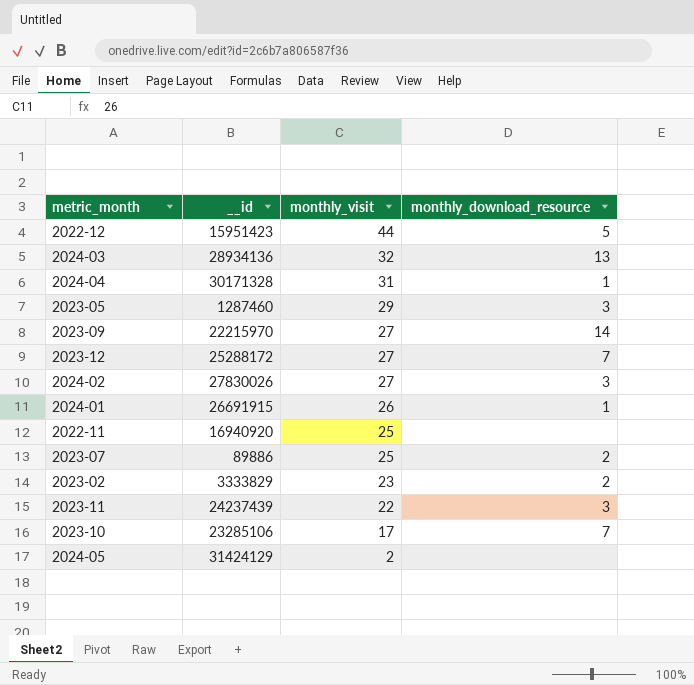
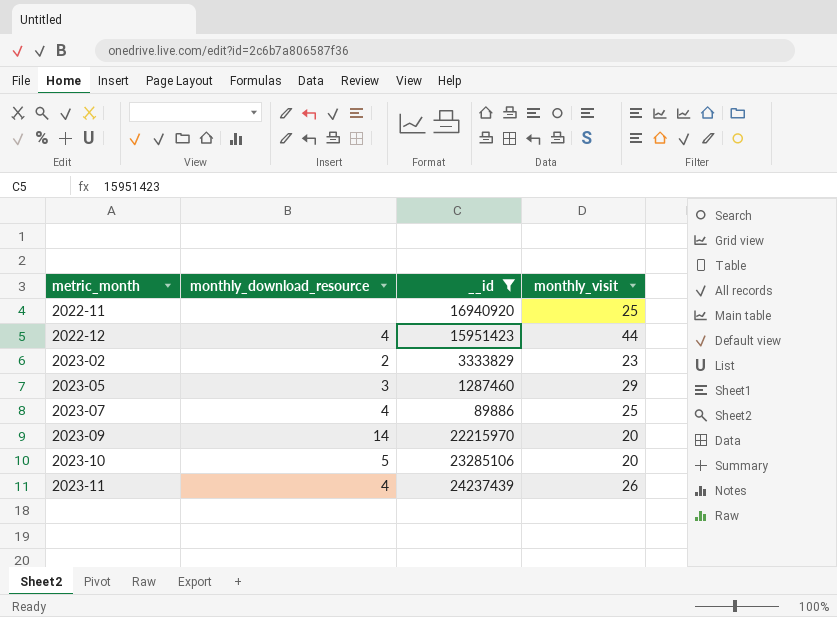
filter: none -> __id <= 24237439
row order: monthly_visit descending -> metric_month ascending
column monthly_download_resource | position: 4 -> 2
2022-12 | monthly_download_resource: 5 -> 4
2023-07 | monthly_download_resource: 2 -> 4
2023-09 | monthly_visit: 27 -> 20
2023-10 | monthly_download_resource: 7 -> 5
2023-10 | monthly_visit: 17 -> 20
2023-11 | monthly_download_resource: 3 -> 4
2023-11 | monthly_visit: 22 -> 26

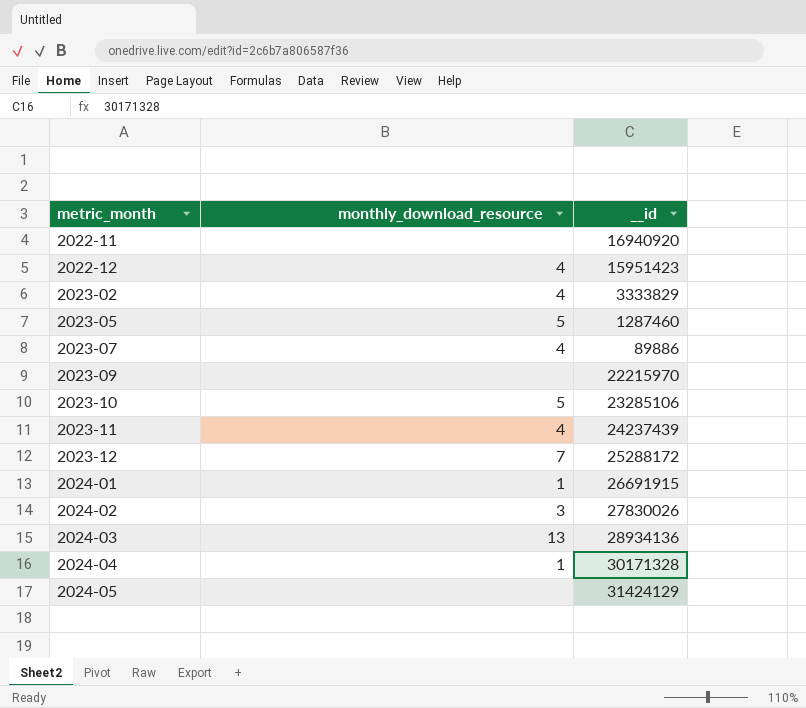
filter: __id <= 24237439 -> none
column monthly_visit | position: 4 -> none
2023-02 | monthly_download_resource: 2 -> 4
2023-05 | monthly_download_resource: 3 -> 5
2023-09 | monthly_download_resource: 14 -> none

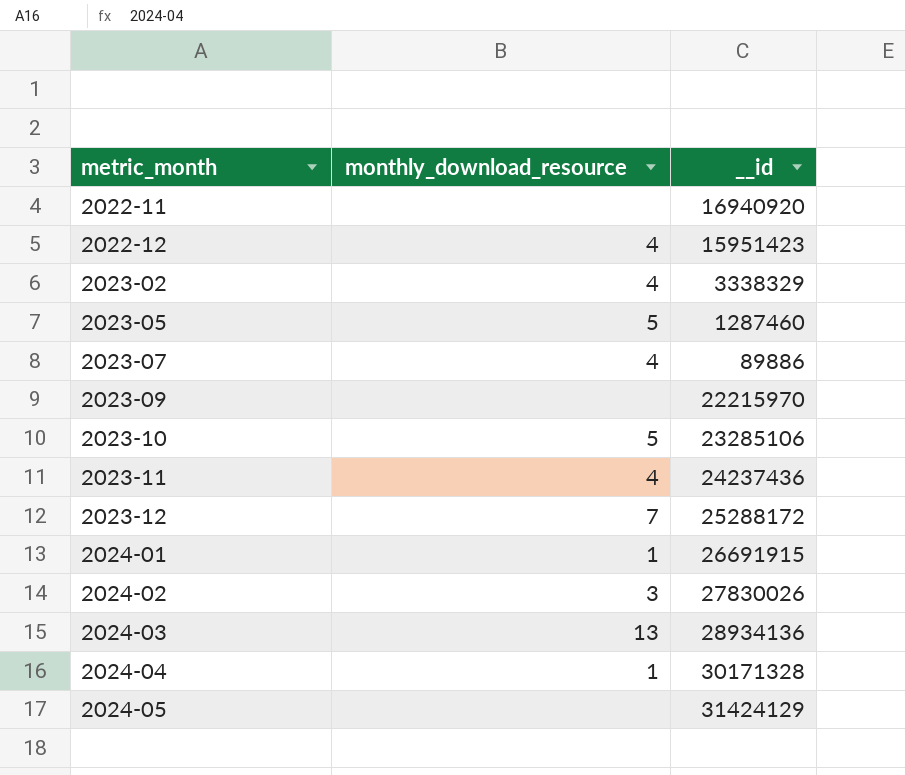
2023-02 | __id: 3333829 -> 3338329
2023-11 | __id: 24237439 -> 24237436

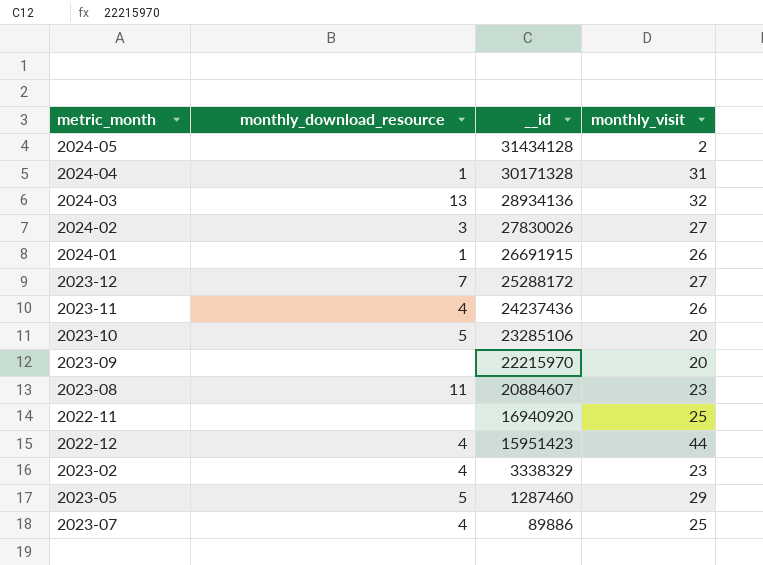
row order: metric_month ascending -> __id descending
column monthly_visit | position: none -> 4
2024-05 | __id: 31424129 -> 31434128
row 2023-08: none -> 11 | 20884607 | 23

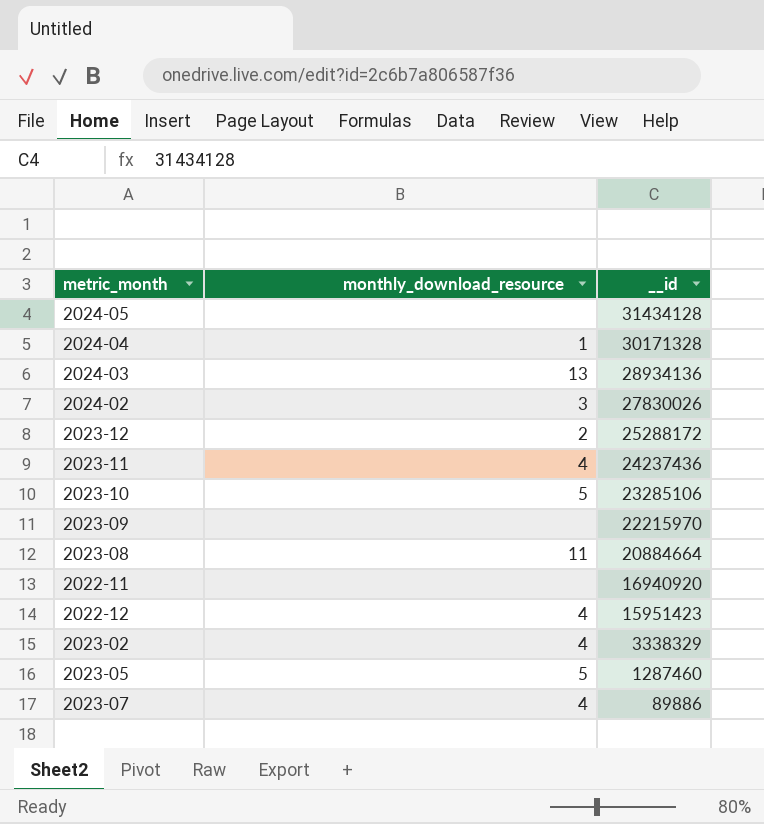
column monthly_visit | position: 4 -> none
row 2024-01: 1 | 26691915 | 26 -> none
2023-12 | monthly_download_resource: 7 -> 2
2023-08 | __id: 20884607 -> 20884664

